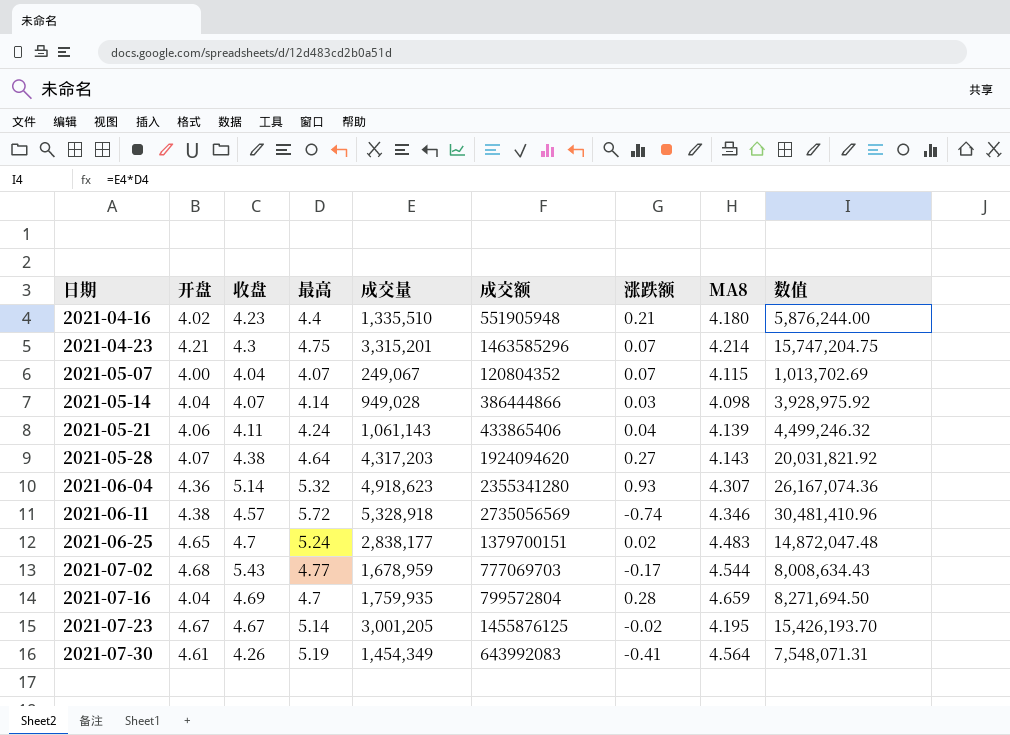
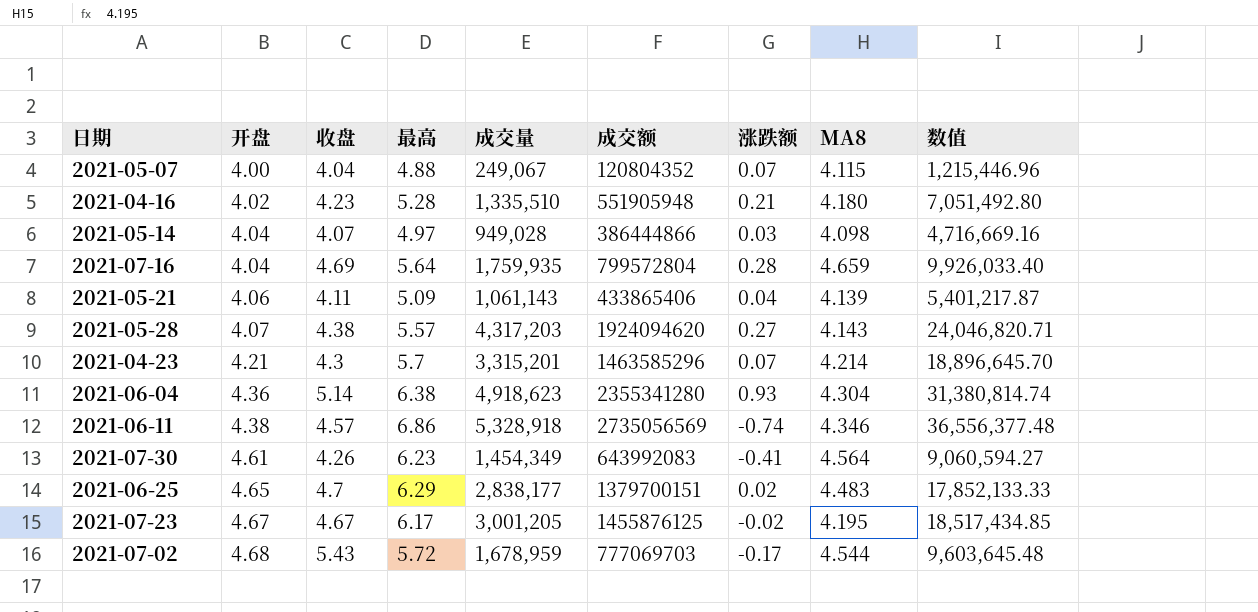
row order: 日期 ascending -> 开盘 ascending
2021-05-07 | 最高: 4.07 -> 4.88
2021-05-07 | 数值: 1,013,702.69 -> 1,215,446.96
2021-04-16 | 最高: 4.4 -> 5.28
2021-04-16 | 数值: 5,876,244.00 -> 7,051,492.80
2021-05-14 | 最高: 4.14 -> 4.97
2021-05-14 | 数值: 3,928,975.92 -> 4,716,669.16
2021-07-16 | 最高: 4.7 -> 5.64
2021-07-16 | 数值: 8,271,694.50 -> 9,926,033.40
2021-05-21 | 最高: 4.24 -> 5.09
2021-05-21 | 数值: 4,499,246.32 -> 5,401,217.87
2021-05-28 | 最高: 4.64 -> 5.57
2021-05-28 | 数值: 20,031,821.92 -> 24,046,820.71
2021-04-23 | 最高: 4.75 -> 5.7
2021-04-23 | 数值: 15,747,204.75 -> 18,896,645.70
2021-06-04 | 最高: 5.32 -> 6.38
2021-06-04 | MA8: 4.307 -> 4.304
2021-06-04 | 数值: 26,167,074.36 -> 31,380,814.74
2021-06-11 | 最高: 5.72 -> 6.86
2021-06-11 | 数值: 30,481,410.96 -> 36,556,377.48
2021-07-30 | 最高: 5.19 -> 6.23
2021-07-30 | 数值: 7,548,071.31 -> 9,060,594.27
2021-06-25 | 最高: 5.24 -> 6.29
2021-06-25 | 数值: 14,872,047.48 -> 17,852,133.33
2021-07-23 | 最高: 5.14 -> 6.17
2021-07-23 | 数值: 15,426,193.70 -> 18,517,434.85
2021-07-02 | 最高: 4.77 -> 5.72
2021-07-02 | 数值: 8,008,634.43 -> 9,603,645.48

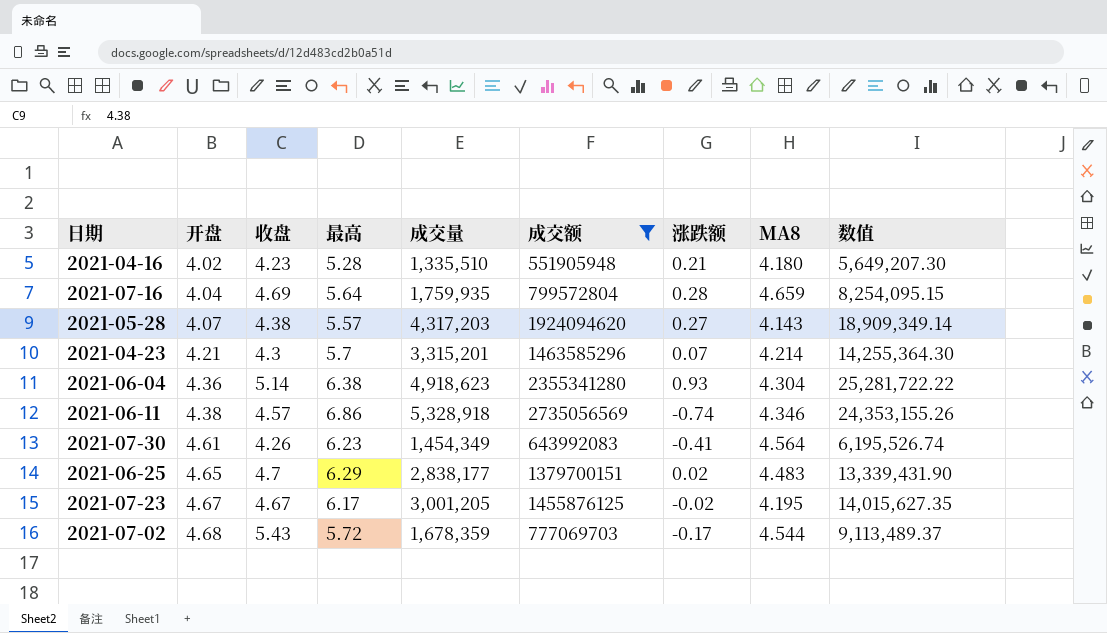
filter: none -> 成交额 >= 551905948
column 数值 | formula: [最高] * [成交量] -> [收盘] * [成交量]
2021-07-02 | 成交量: 1,678,959 -> 1,678,359

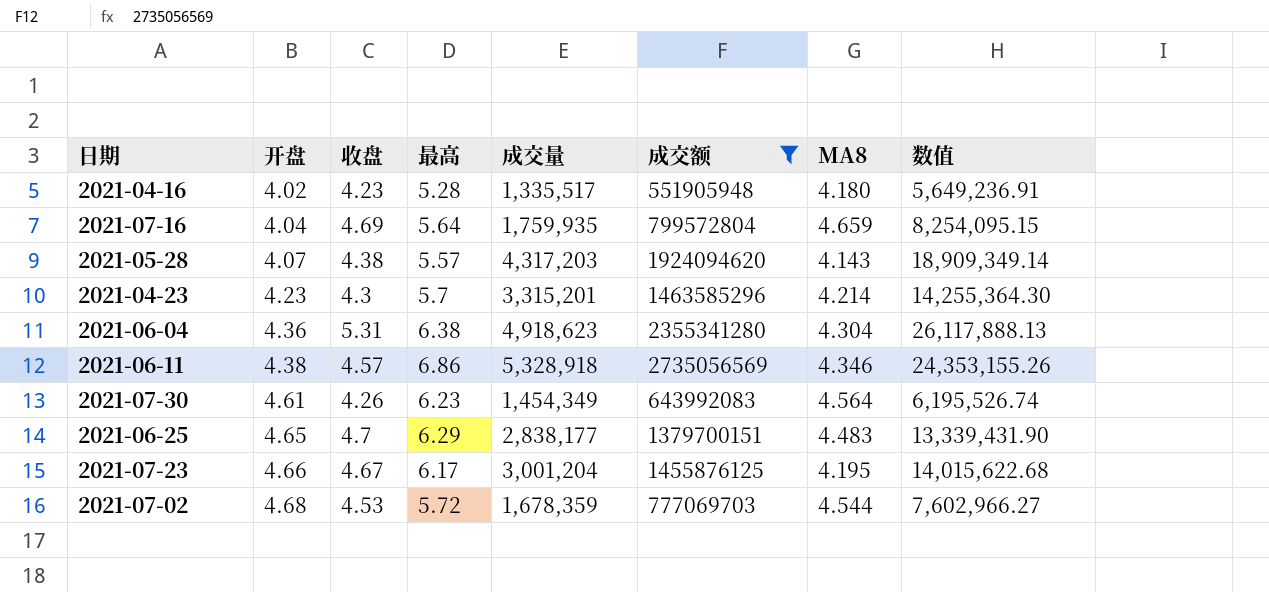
column 涨跌额 | position: 7 -> none
2021-04-16 | 成交量: 1,335,510 -> 1,335,517
2021-04-16 | 数值: 5,649,207.30 -> 5,649,236.91
2021-04-23 | 开盘: 4.21 -> 4.23
2021-06-04 | 收盘: 5.14 -> 5.31
2021-06-04 | 数值: 25,281,722.22 -> 26,117,888.13
2021-07-23 | 开盘: 4.67 -> 4.66
2021-07-23 | 成交量: 3,001,205 -> 3,001,204
2021-07-23 | 数值: 14,015,627.35 -> 14,015,622.68
2021-07-02 | 收盘: 5.43 -> 4.53
2021-07-02 | 数值: 9,113,489.37 -> 7,602,966.27

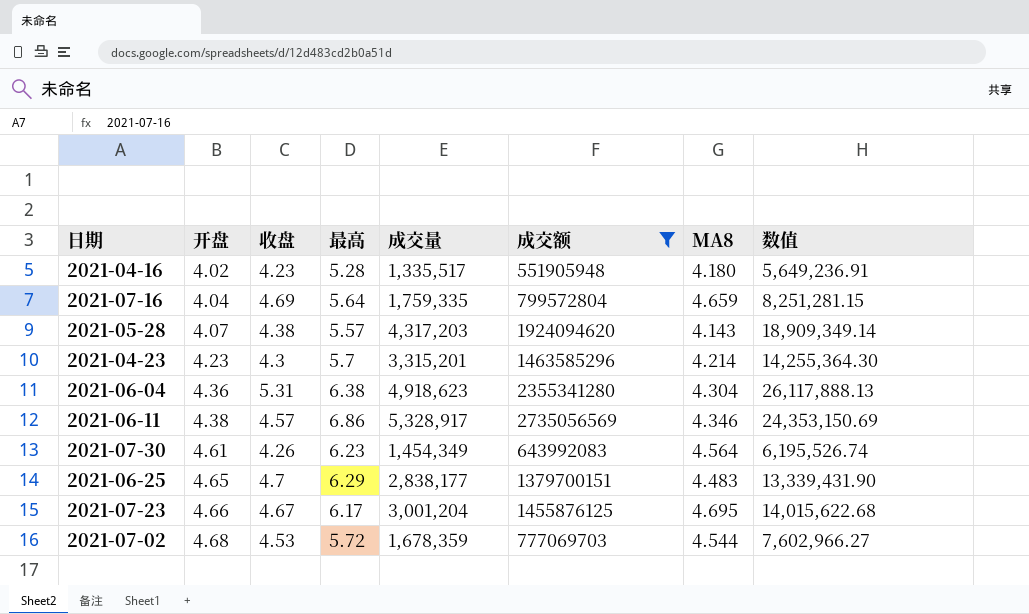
2021-07-16 | 成交量: 1,759,935 -> 1,759,335
2021-07-16 | 数值: 8,254,095.15 -> 8,251,281.15
2021-06-11 | 成交量: 5,328,918 -> 5,328,917
2021-06-11 | 数值: 24,353,155.26 -> 24,353,150.69
2021-07-23 | MA8: 4.195 -> 4.695

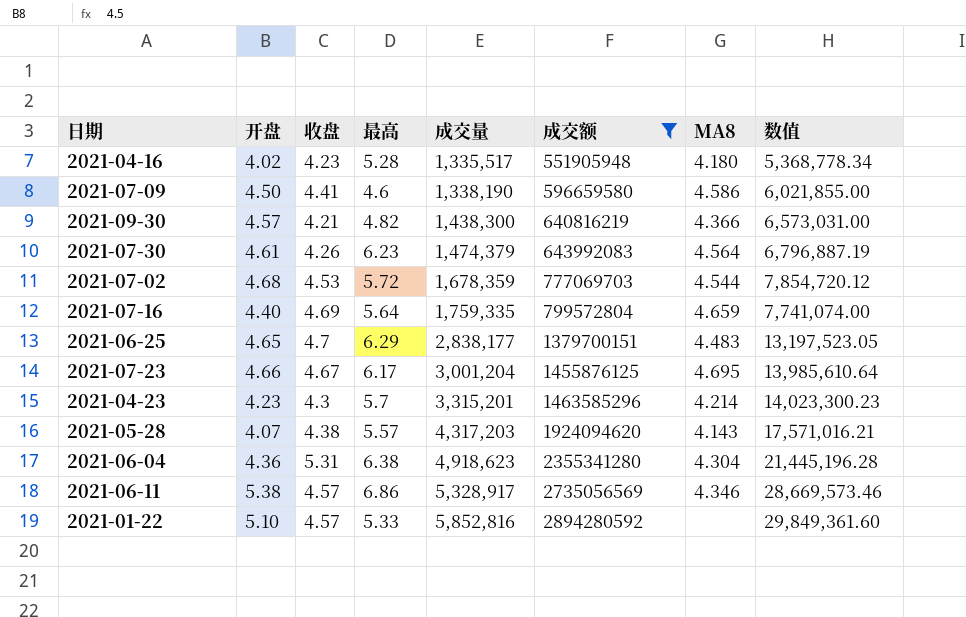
row order: 开盘 ascending -> 成交量 ascending
column 数值 | formula: [收盘] * [成交量] -> [开盘] * [成交量]
row 2021-07-09: none -> 4.50 | 4.41 | 4.6 | 1,338,190 | 596659580 | 4.586 | 6,021,855.00
row 2021-09-30: none -> 4.57 | 4.21 | 4.82 | 1,438,300 | 640816219 | 4.366 | 6,573,031.00
2021-07-30 | 成交量: 1,454,349 -> 1,474,379
2021-07-16 | 开盘: 4.04 -> 4.40
2021-06-11 | 开盘: 4.38 -> 5.38
row 2021-01-22: none -> 5.10 | 4.57 | 5.33 | 5,852,816 | 2894280592 | none | 29,849,361.60

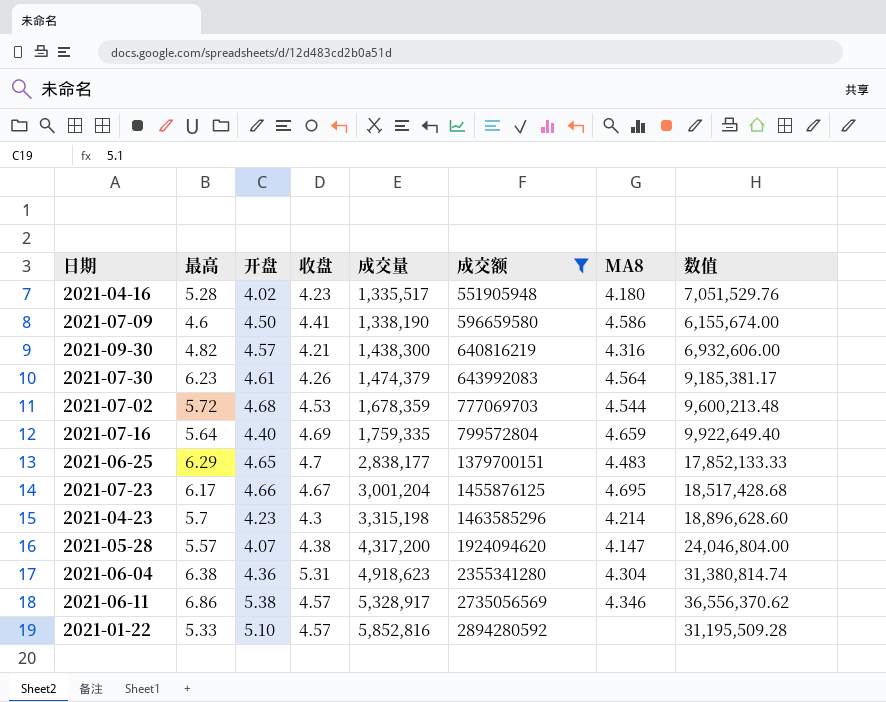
column 最高 | position: 4 -> 2
column 数值 | formula: [开盘] * [成交量] -> [最高] * [成交量]
2021-09-30 | MA8: 4.366 -> 4.316
2021-04-23 | 成交量: 3,315,201 -> 3,315,198
2021-05-28 | 成交量: 4,317,203 -> 4,317,200
2021-05-28 | MA8: 4.143 -> 4.147

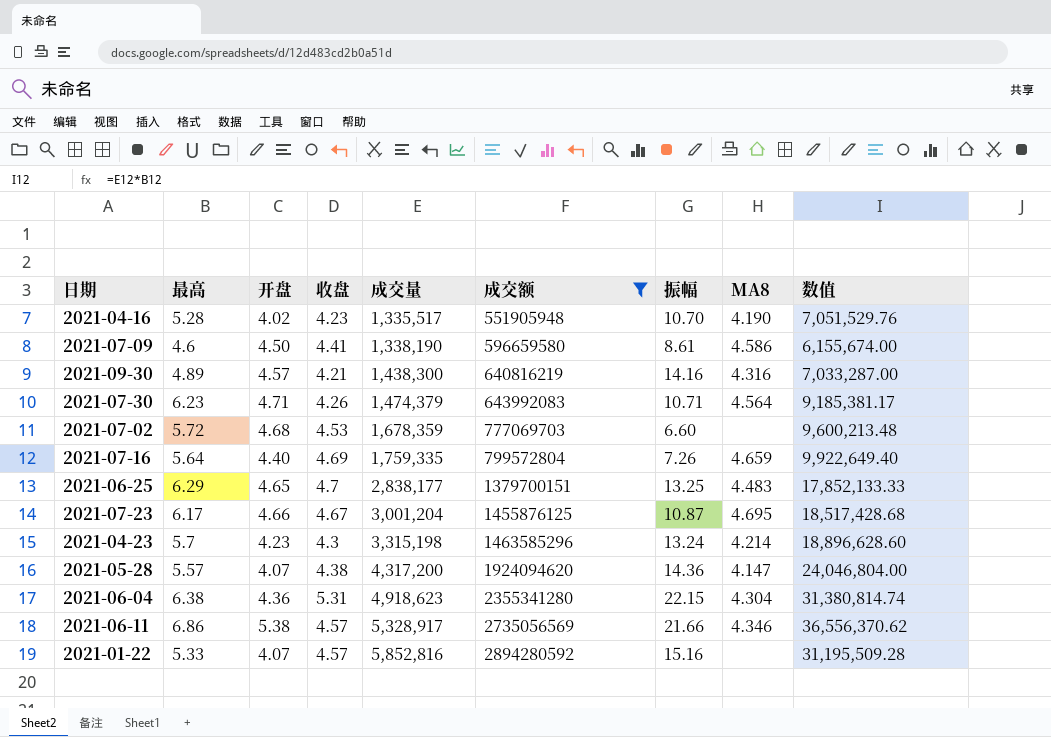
column 振幅 | position: none -> 7
2021-04-16 | MA8: 4.180 -> 4.190
2021-09-30 | 最高: 4.82 -> 4.89
2021-09-30 | 数值: 6,932,606.00 -> 7,033,287.00
2021-07-30 | 开盘: 4.61 -> 4.71
2021-07-02 | MA8: 4.544 -> none
2021-01-22 | 开盘: 5.10 -> 4.07

